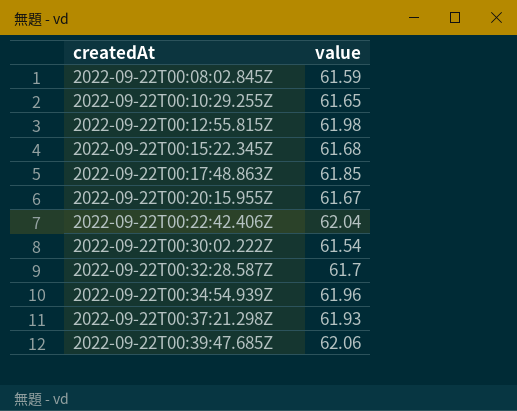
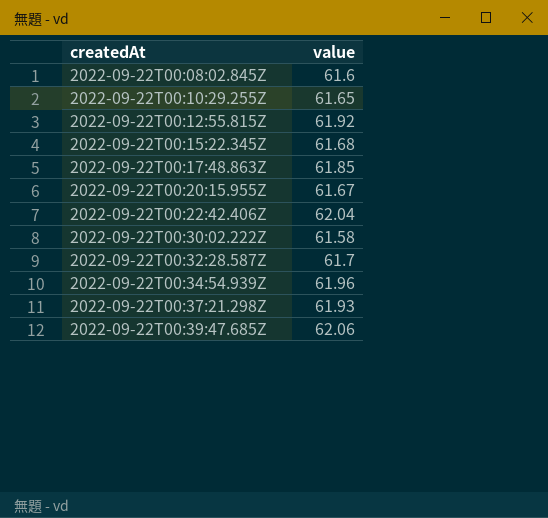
2022-09-22T00:08:02.845Z | value: 61.59 -> 61.6
2022-09-22T00:12:55.815Z | value: 61.98 -> 61.92
2022-09-22T00:30:02.222Z | value: 61.54 -> 61.58

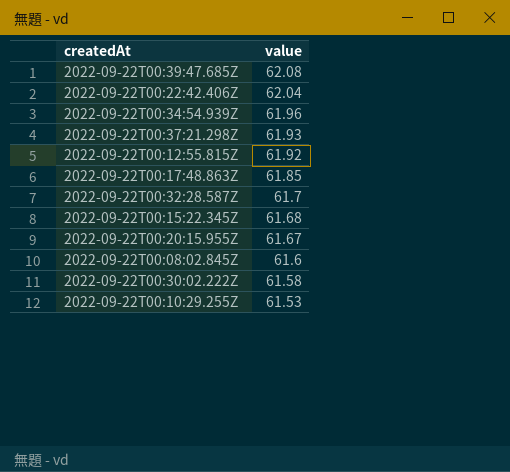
row order: createdAt ascending -> value descending
2022-09-22T00:39:47.685Z | value: 62.06 -> 62.08
2022-09-22T00:10:29.255Z | value: 61.65 -> 61.53

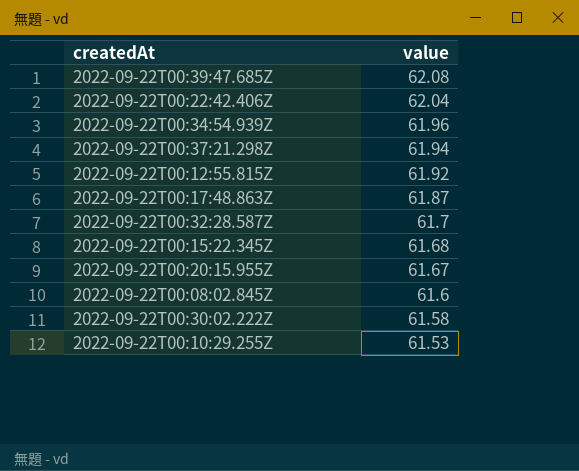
2022-09-22T00:37:21.298Z | value: 61.93 -> 61.94
2022-09-22T00:17:48.863Z | value: 61.85 -> 61.87

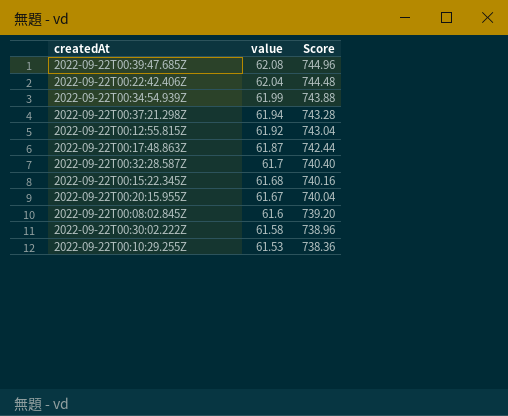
column Score | formula: none -> [value] * 12
2022-09-22T00:34:54.939Z | value: 61.96 -> 61.99

